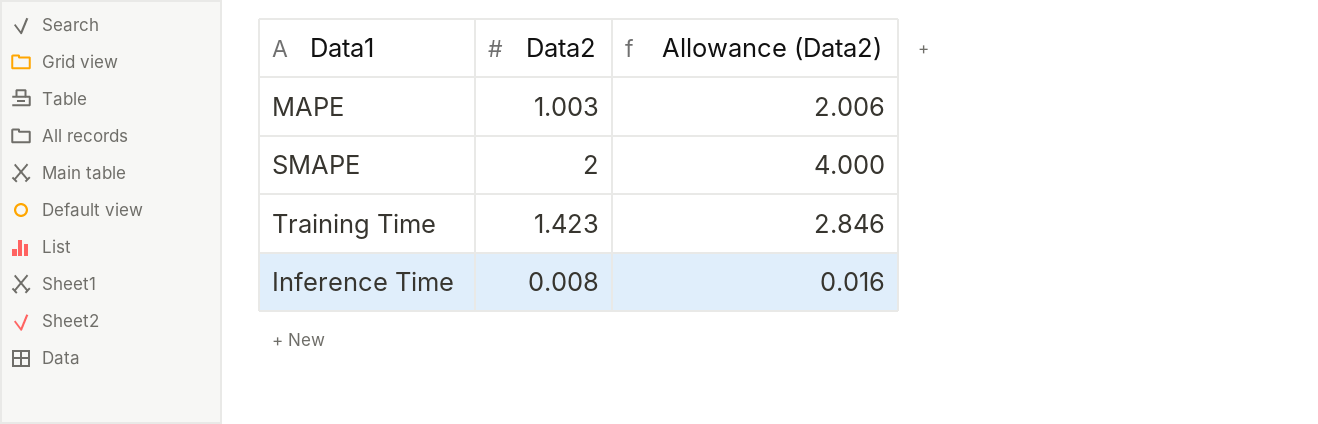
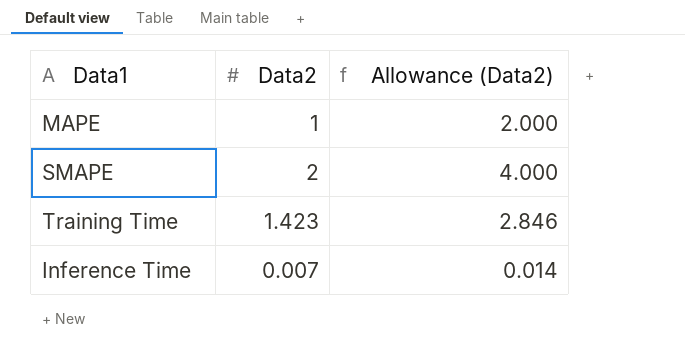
MAPE | Data2: 1.003 -> 1
MAPE | Allowance (Data2): 2.006 -> 2.000
Inference Time | Data2: 0.008 -> 0.007
Inference Time | Allowance (Data2): 0.016 -> 0.014

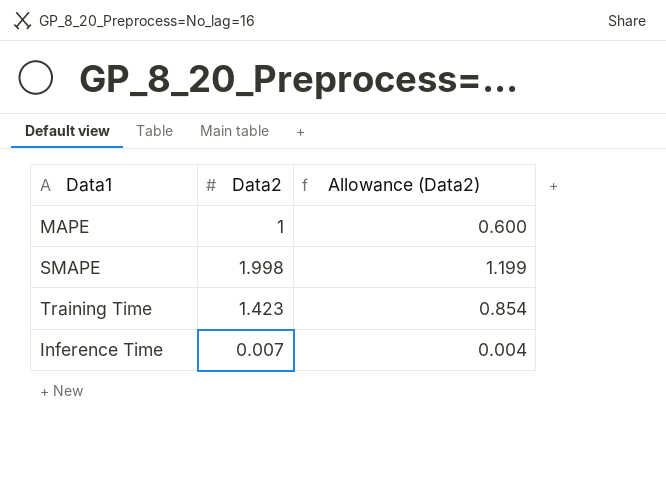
column Allowance (Data2) | formula: [Data2] * 2 -> [Data2] * 0.6
SMAPE | Data2: 2 -> 1.998

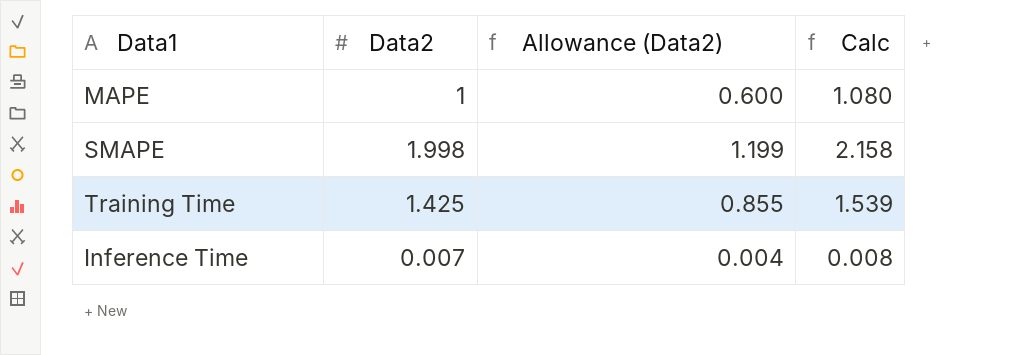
column Calc | formula: none -> [Data2] * 1.08
Training Time | Data2: 1.423 -> 1.425
Training Time | Allowance (Data2): 0.854 -> 0.855

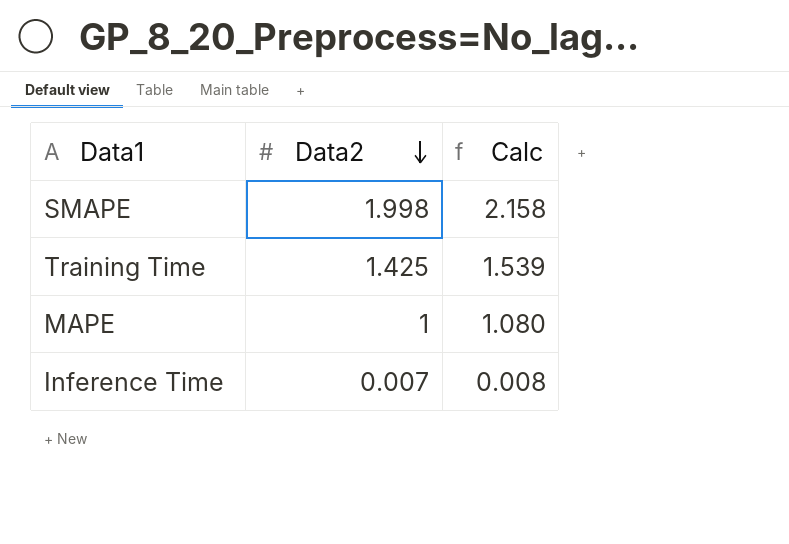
row order: none -> Data2 descending
column Allowance (Data2) | formula: [Data2] * 0.6 -> none

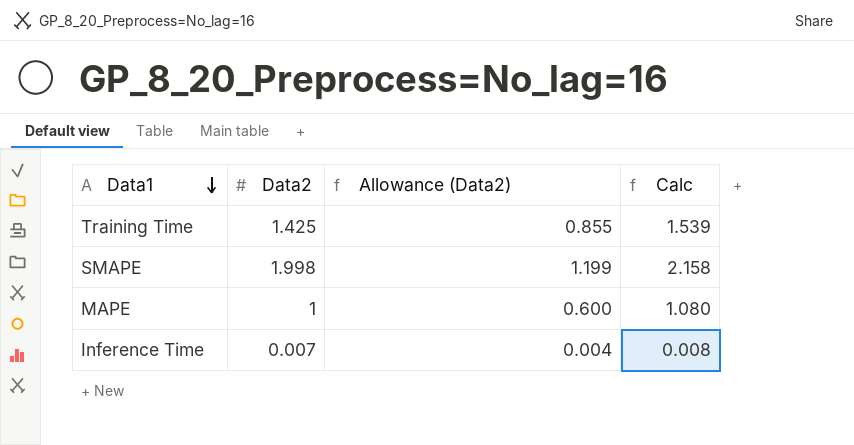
row order: Data2 descending -> Data1 descending
column Allowance (Data2) | formula: none -> [Data2] * 0.6

